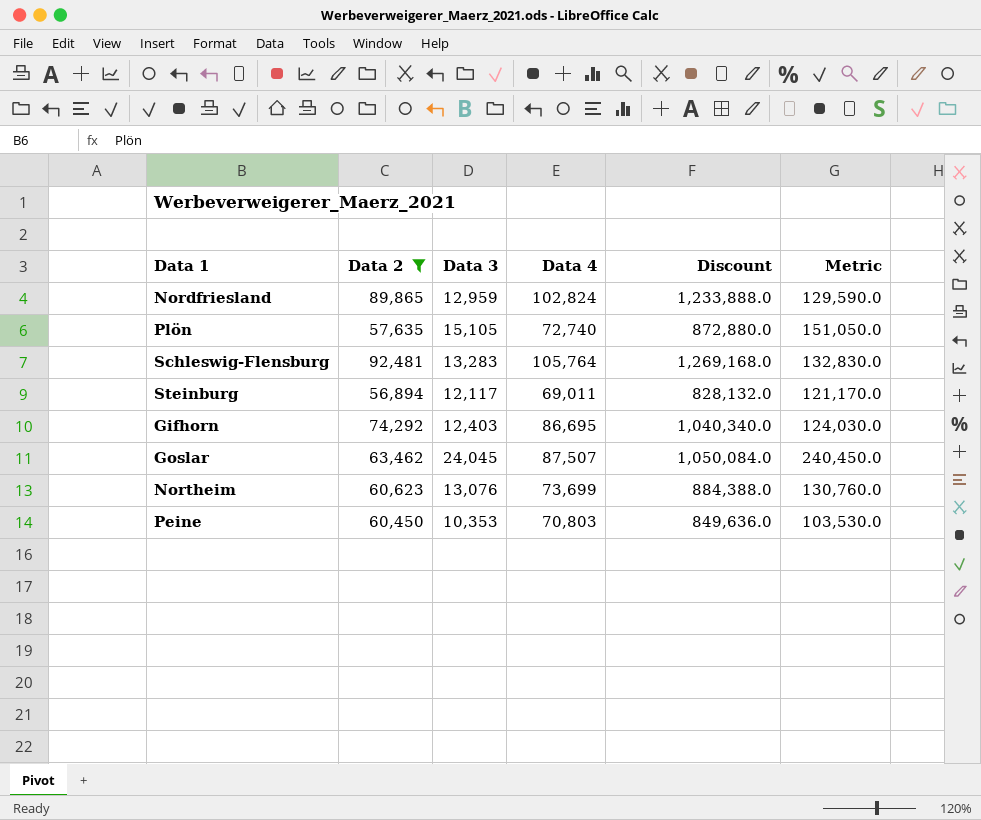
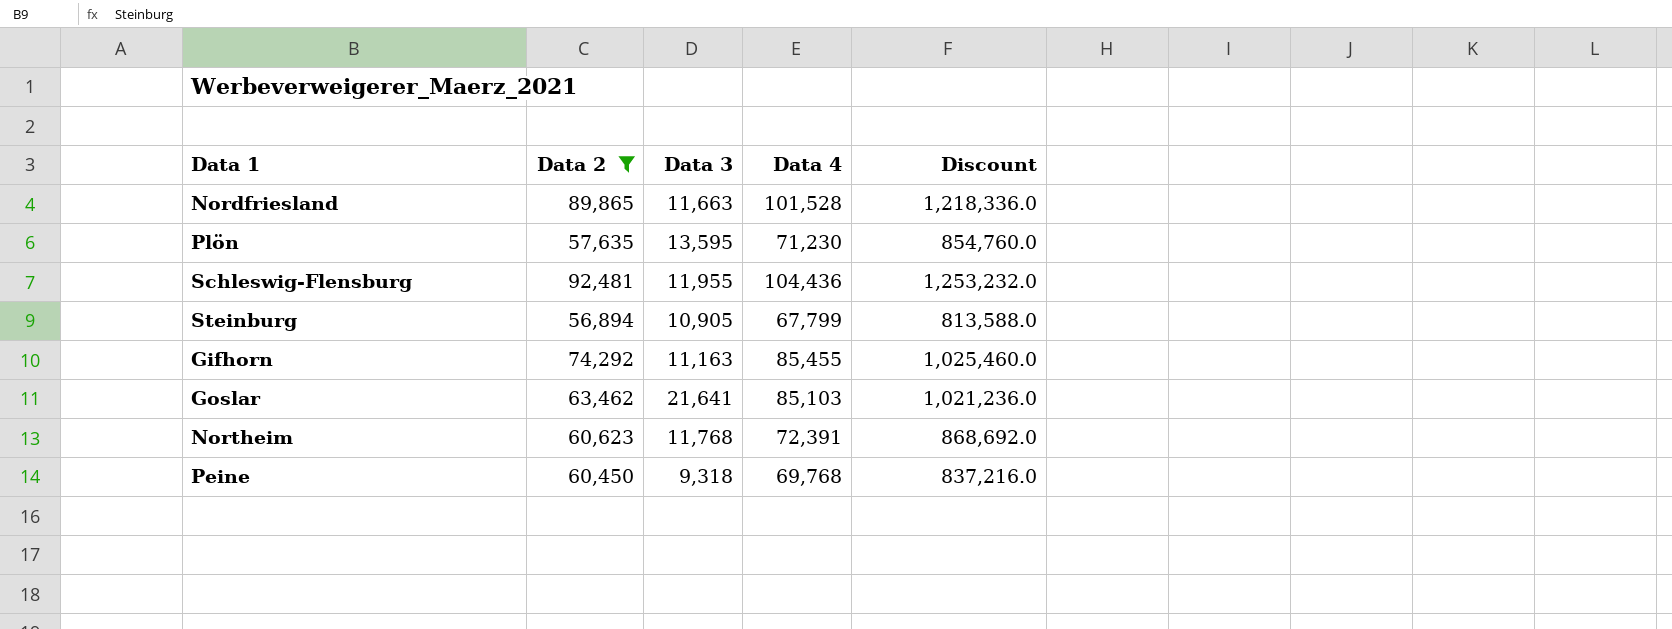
column Metric | formula: [Data 3] * 10 -> none
Nordfriesland | Data 3: 12,959 -> 11,663
Nordfriesland | Data 4: 102,824 -> 101,528
Nordfriesland | Discount: 1,233,888.0 -> 1,218,336.0
Plön | Data 3: 15,105 -> 13,595
Plön | Data 4: 72,740 -> 71,230
Plön | Discount: 872,880.0 -> 854,760.0
Schleswig-Flensburg | Data 3: 13,283 -> 11,955
Schleswig-Flensburg | Data 4: 105,764 -> 104,436
Schleswig-Flensburg | Discount: 1,269,168.0 -> 1,253,232.0
Steinburg | Data 3: 12,117 -> 10,905
Steinburg | Data 4: 69,011 -> 67,799
Steinburg | Discount: 828,132.0 -> 813,588.0
Gifhorn | Data 3: 12,403 -> 11,163
Gifhorn | Data 4: 86,695 -> 85,455
Gifhorn | Discount: 1,040,340.0 -> 1,025,460.0
Goslar | Data 3: 24,045 -> 21,641
Goslar | Data 4: 87,507 -> 85,103
Goslar | Discount: 1,050,084.0 -> 1,021,236.0
Northeim | Data 3: 13,076 -> 11,768
Northeim | Data 4: 73,699 -> 72,391
Northeim | Discount: 884,388.0 -> 868,692.0
Peine | Data 3: 10,353 -> 9,318
Peine | Data 4: 70,803 -> 69,768
Peine | Discount: 849,636.0 -> 837,216.0

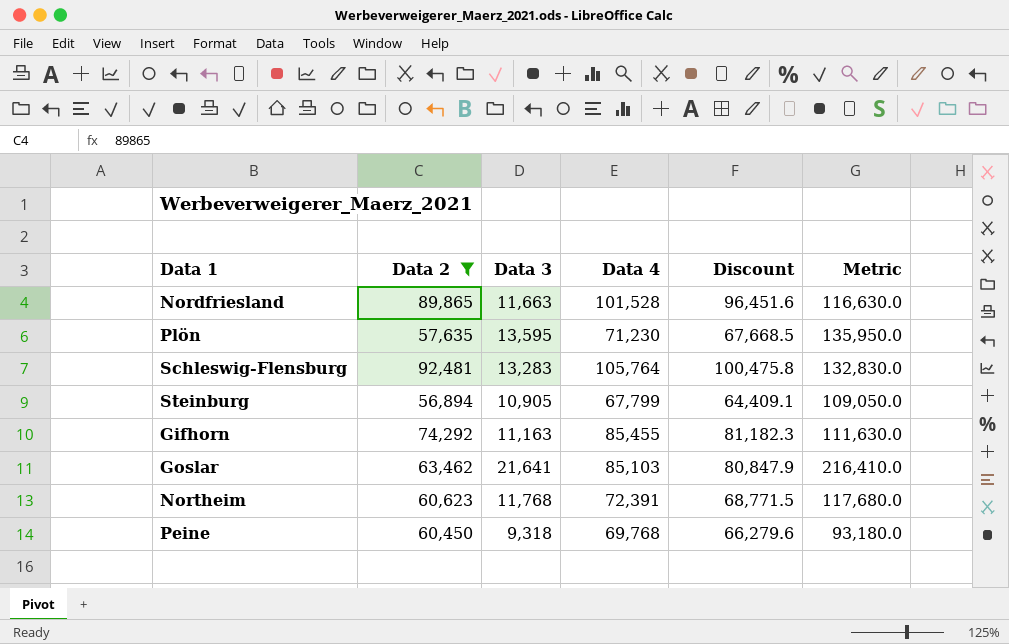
column Discount | formula: [Data 4] * 12 -> [Data 4] * 0.95
column Metric | formula: none -> [Data 3] * 10
Schleswig-Flensburg | Data 3: 11,955 -> 13,283
Schleswig-Flensburg | Data 4: 104,436 -> 105,764

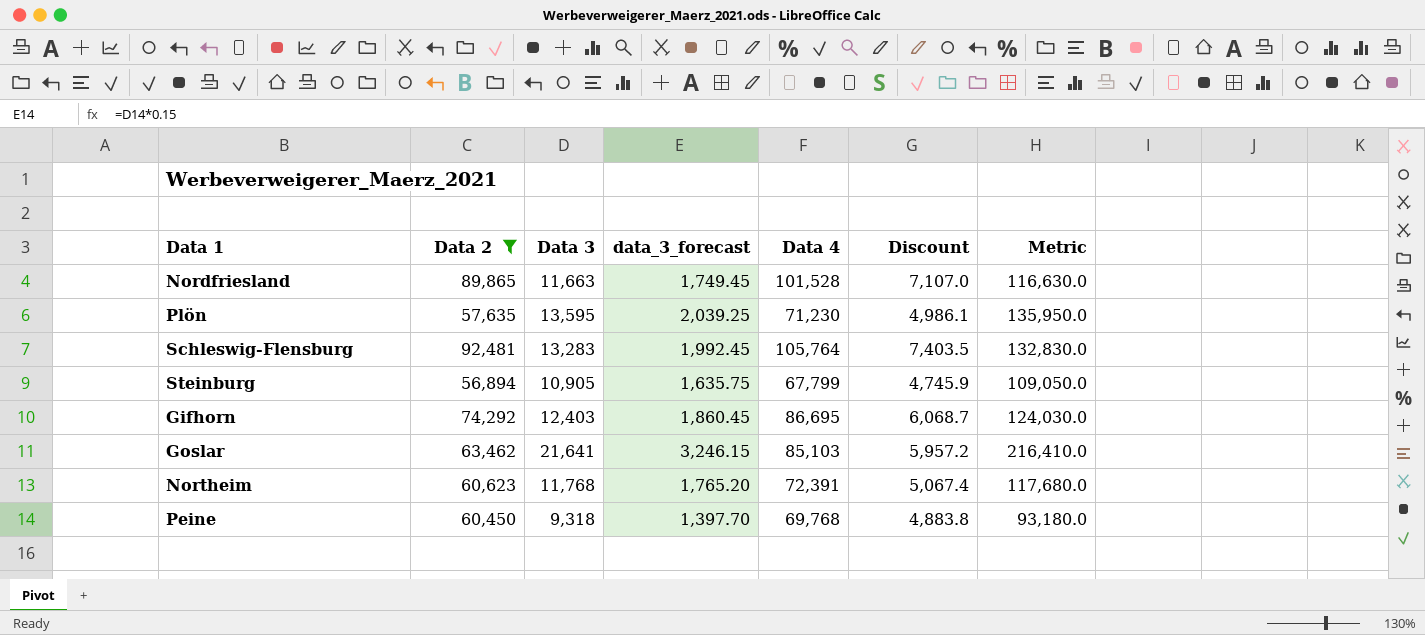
column data_3_forecast | formula: none -> [Data 3] * 0.15
column Discount | formula: [Data 4] * 0.95 -> [Data 4] * 0.07
Gifhorn | Data 3: 11,163 -> 12,403
Gifhorn | Data 4: 85,455 -> 86,695
Gifhorn | Metric: 111,630.0 -> 124,030.0

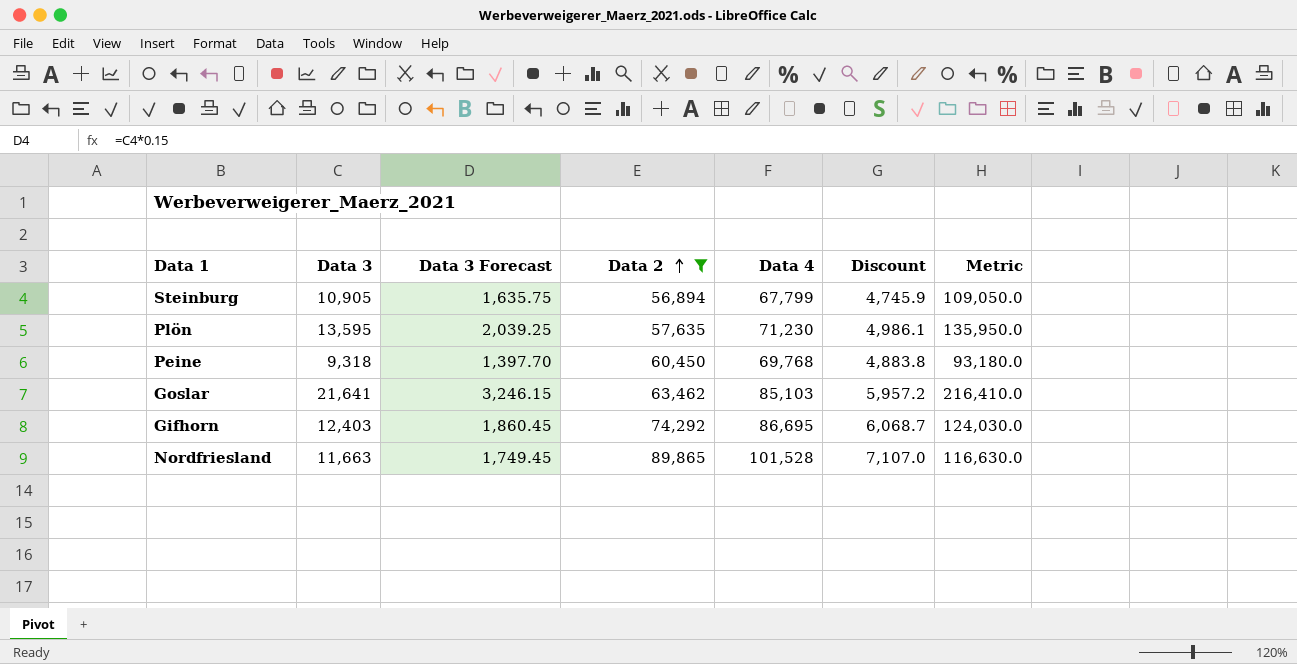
row order: none -> Data 2 ascending
column name: data_3_forecast -> Data 3 Forecast
column Data 2 | position: 2 -> 4
row Schleswig-Flensburg: 92,481 | 13,283 | 1,992.45 | 105,764 | 7,403.5 | 132,830.0 -> none
row Northeim: 60,623 | 11,768 | 1,765.20 | 72,391 | 5,067.4 | 117,680.0 -> none

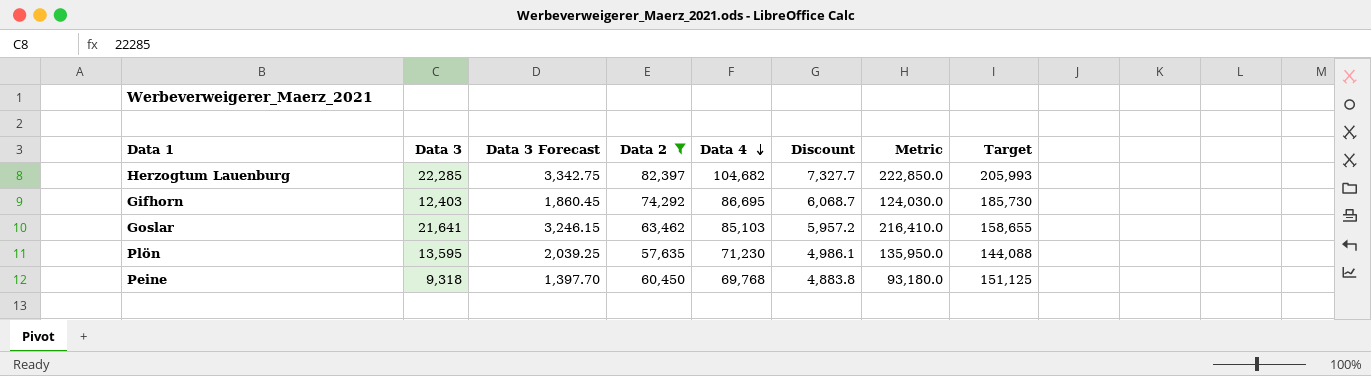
row order: Data 2 ascending -> Data 4 descending
column Target | formula: none -> [Data 2] * 2.5
row Steinburg: 10,905 | 1,635.75 | 56,894 | 67,799 | 4,745.9 | 109,050.0 -> none
row Nordfriesland: 11,663 | 1,749.45 | 89,865 | 101,528 | 7,107.0 | 116,630.0 -> none
row Herzogtum Lauenburg: none -> 22,285 | 3,342.75 | 82,397 | 104,682 | 7,327.7 | 222,850.0 | 205,993

